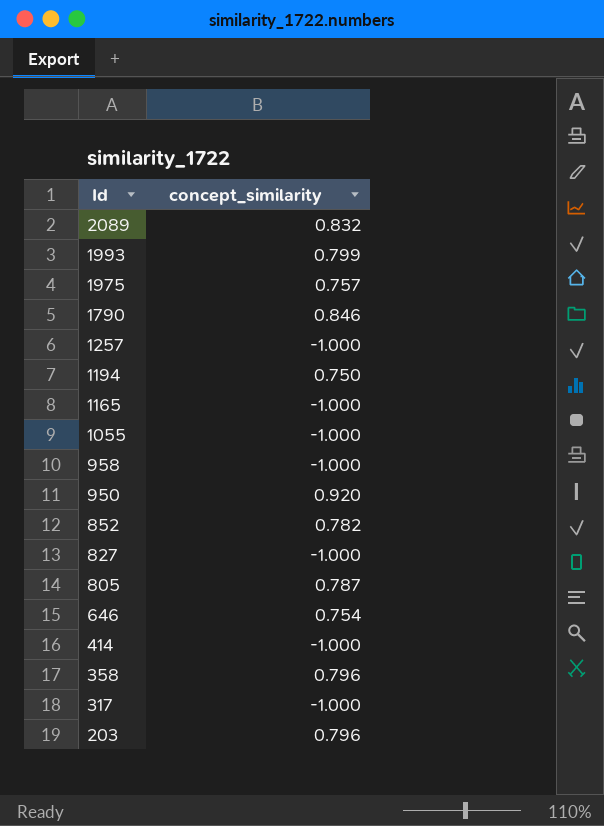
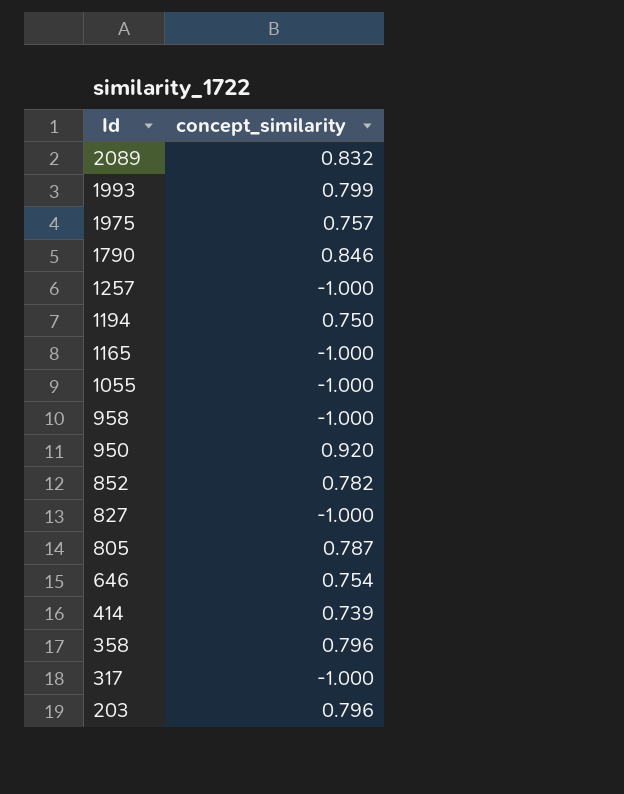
414 | concept_similarity: -1.000 -> 0.739

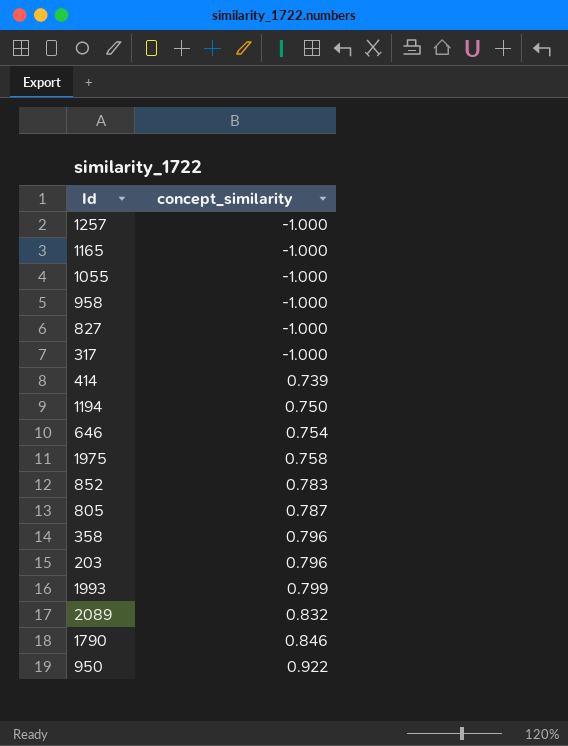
row order: Id descending -> concept_similarity ascending
1975 | concept_similarity: 0.757 -> 0.758
852 | concept_similarity: 0.782 -> 0.783
950 | concept_similarity: 0.920 -> 0.922

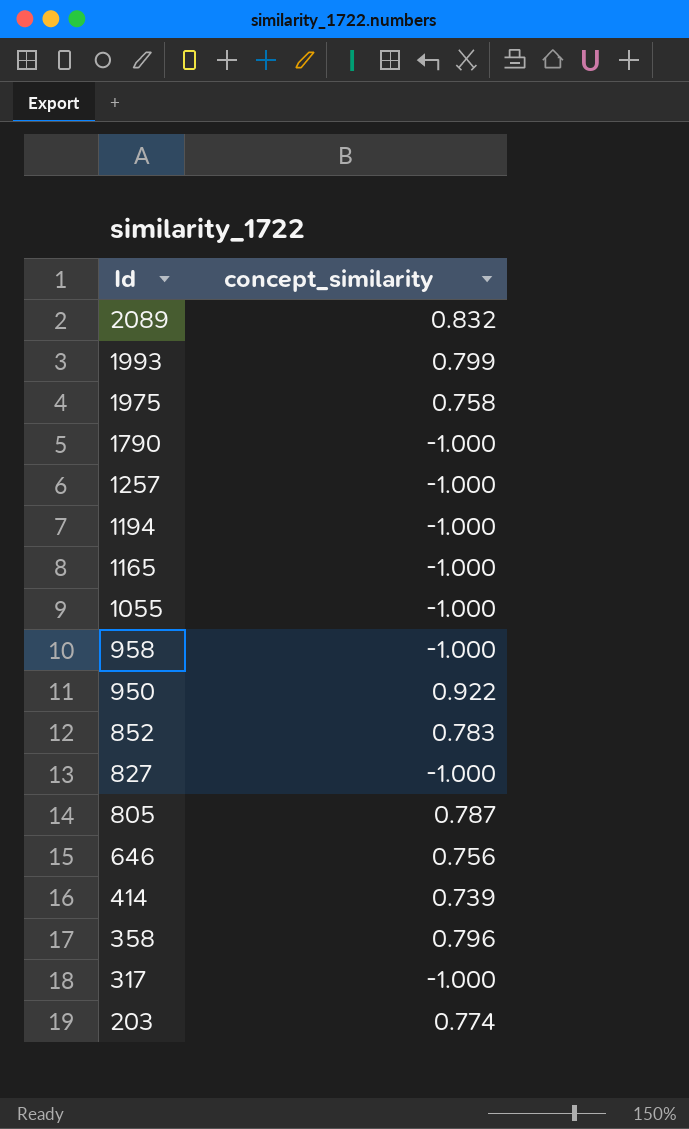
row order: concept_similarity ascending -> Id descending
1790 | concept_similarity: 0.846 -> -1.000
1194 | concept_similarity: 0.750 -> -1.000
646 | concept_similarity: 0.754 -> 0.756
203 | concept_similarity: 0.796 -> 0.774

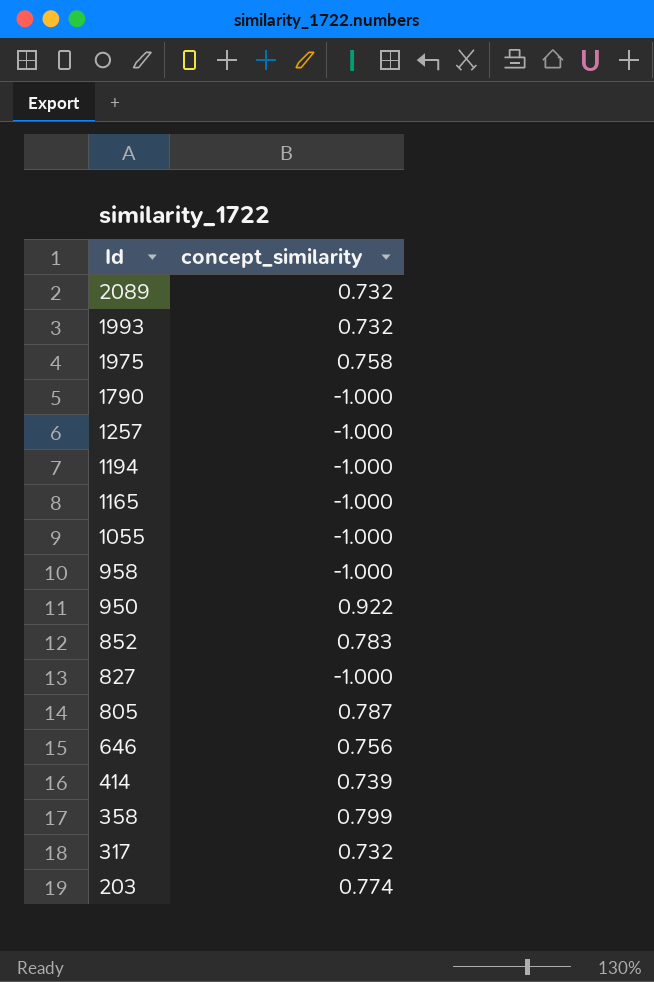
2089 | concept_similarity: 0.832 -> 0.732
1993 | concept_similarity: 0.799 -> 0.732
358 | concept_similarity: 0.796 -> 0.799
317 | concept_similarity: -1.000 -> 0.732

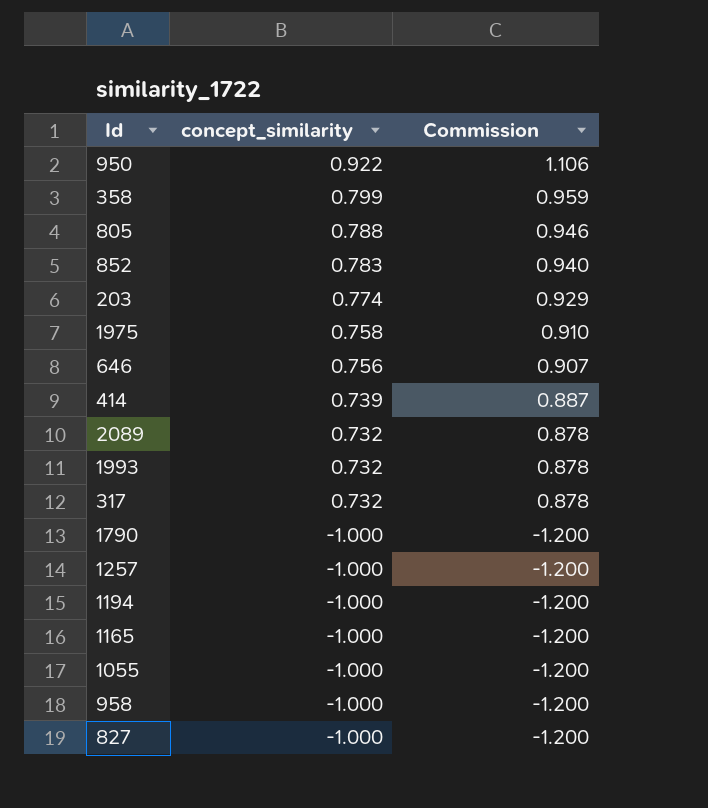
row order: Id descending -> concept_similarity descending
column Commission | formula: none -> [concept_similarity] * 1.2
805 | concept_similarity: 0.787 -> 0.788

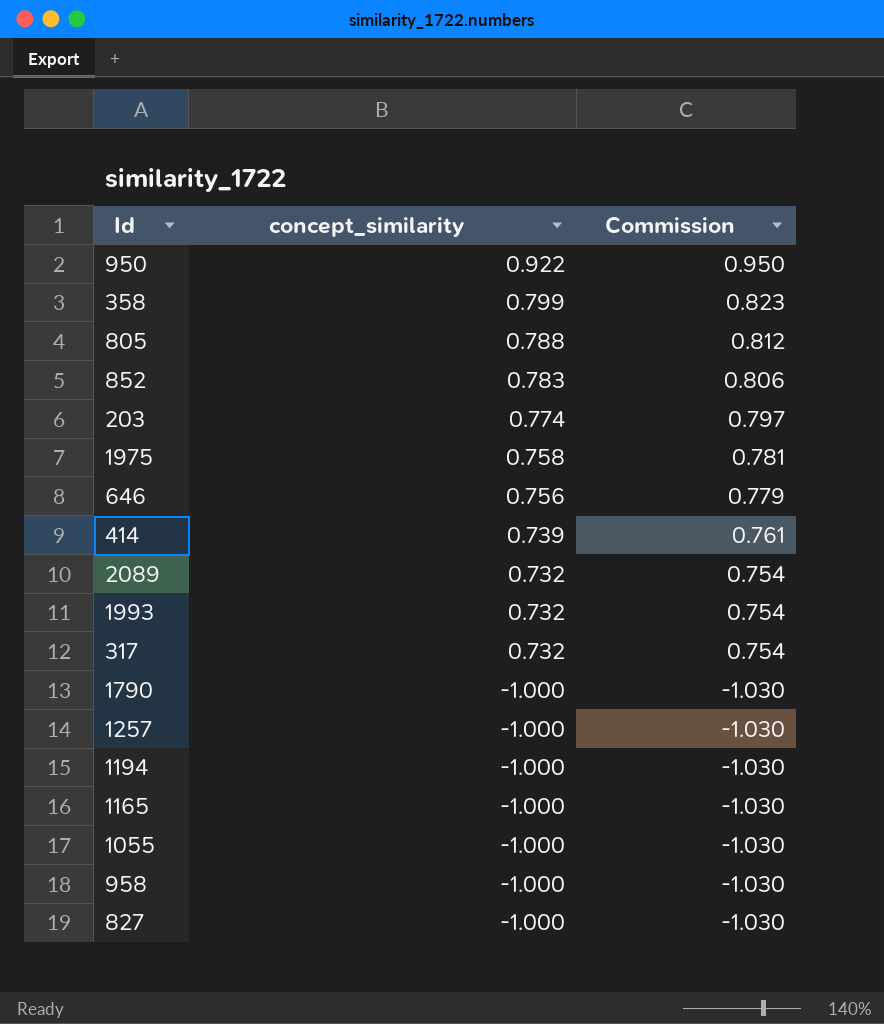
column Commission | formula: [concept_similarity] * 1.2 -> [concept_similarity] * 1.03

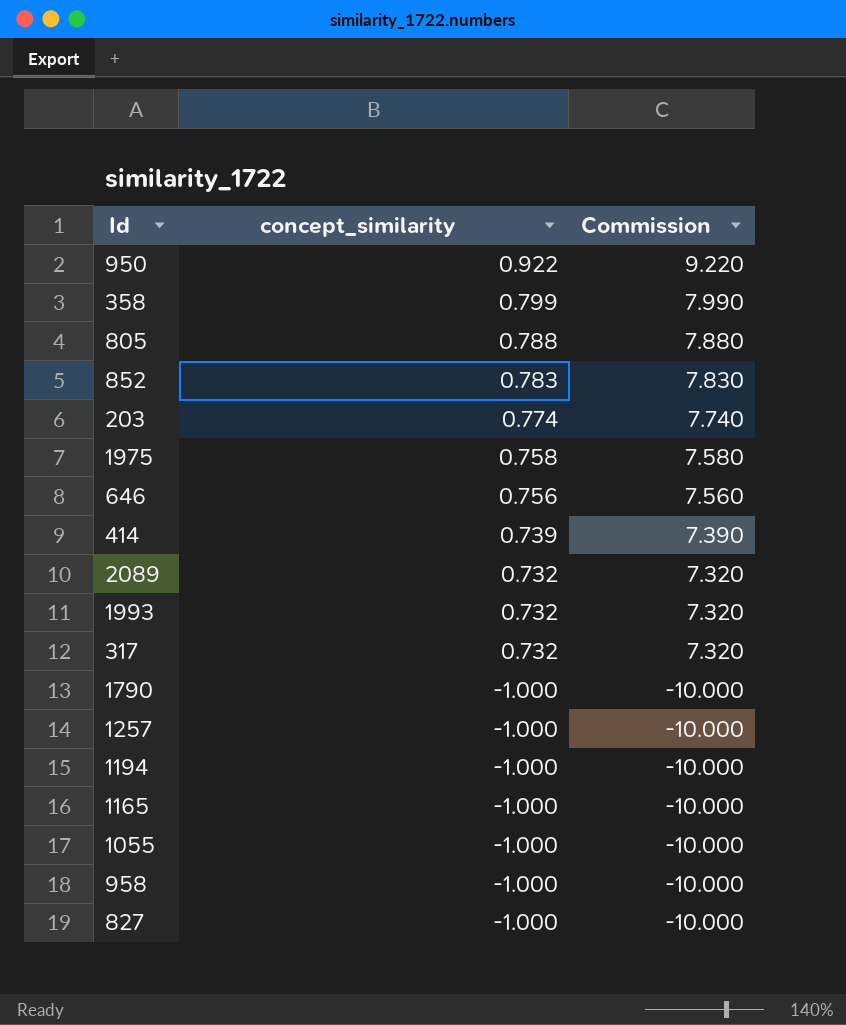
column Commission | formula: [concept_similarity] * 1.03 -> [concept_similarity] * 10

